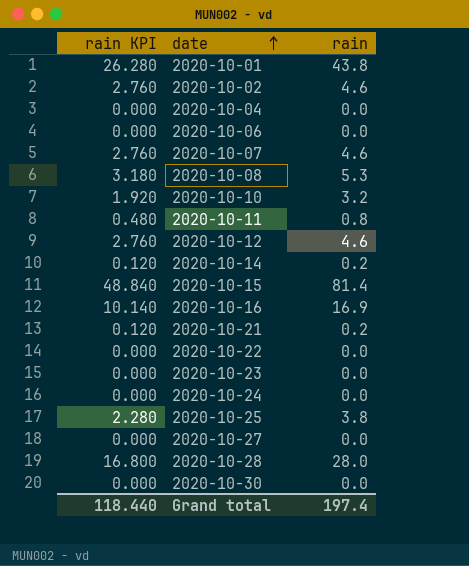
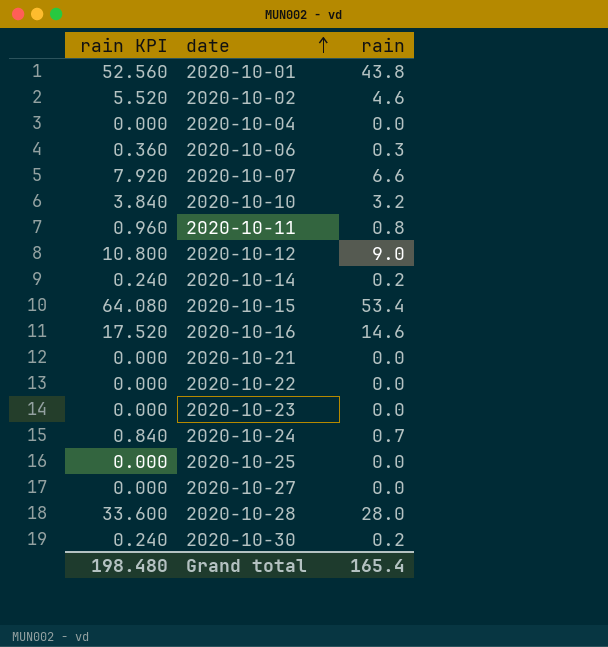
column rain KPI | formula: [rain] * 0.6 -> [rain] * 1.2
row 2020-10-08: 3.180 | 5.3 -> none
2020-10-06 | rain: 0.0 -> 0.3
2020-10-07 | rain: 4.6 -> 6.6
2020-10-12 | rain: 4.6 -> 9.0
2020-10-15 | rain: 81.4 -> 53.4
2020-10-16 | rain: 16.9 -> 14.6
2020-10-21 | rain: 0.2 -> 0.0
2020-10-24 | rain: 0.0 -> 0.7
2020-10-25 | rain: 3.8 -> 0.0
2020-10-30 | rain: 0.0 -> 0.2
Grand total | rain KPI: 118.440 -> 198.480
Grand total | rain: 197.4 -> 165.4

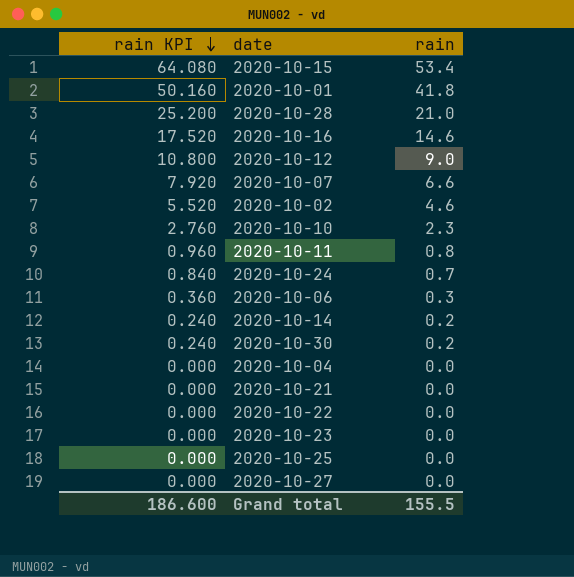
row order: date ascending -> rain KPI descending
2020-10-01 | rain KPI: 52.560 -> 50.160
2020-10-01 | rain: 43.8 -> 41.8
2020-10-28 | rain KPI: 33.600 -> 25.200
2020-10-28 | rain: 28.0 -> 21.0
2020-10-10 | rain KPI: 3.840 -> 2.760
2020-10-10 | rain: 3.2 -> 2.3
Grand total | rain KPI: 198.480 -> 186.600
Grand total | rain: 165.4 -> 155.5

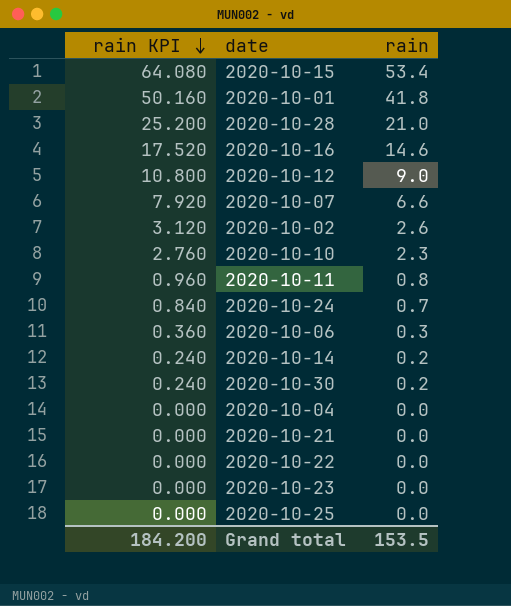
row 2020-10-27: 0.000 | 0.0 -> none
2020-10-02 | rain KPI: 5.520 -> 3.120
2020-10-02 | rain: 4.6 -> 2.6
Grand total | rain KPI: 186.600 -> 184.200
Grand total | rain: 155.5 -> 153.5

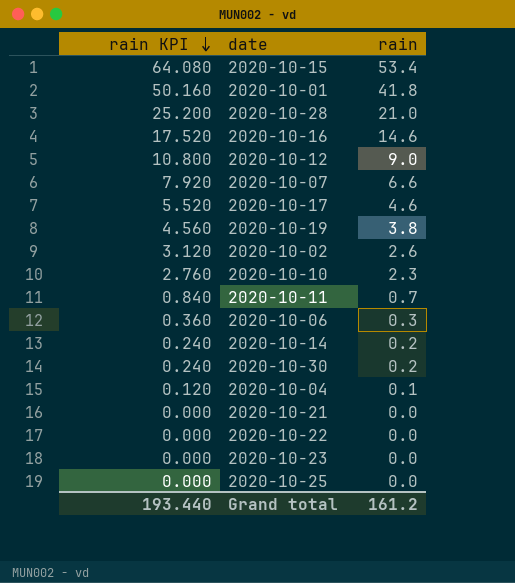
row 2020-10-24: 0.840 | 0.7 -> none
row 2020-10-17: none -> 5.520 | 4.6
row 2020-10-19: none -> 4.560 | 3.8
2020-10-11 | rain KPI: 0.960 -> 0.840
2020-10-11 | rain: 0.8 -> 0.7
2020-10-04 | rain KPI: 0.000 -> 0.120
2020-10-04 | rain: 0.0 -> 0.1
Grand total | rain KPI: 184.200 -> 193.440
Grand total | rain: 153.5 -> 161.2

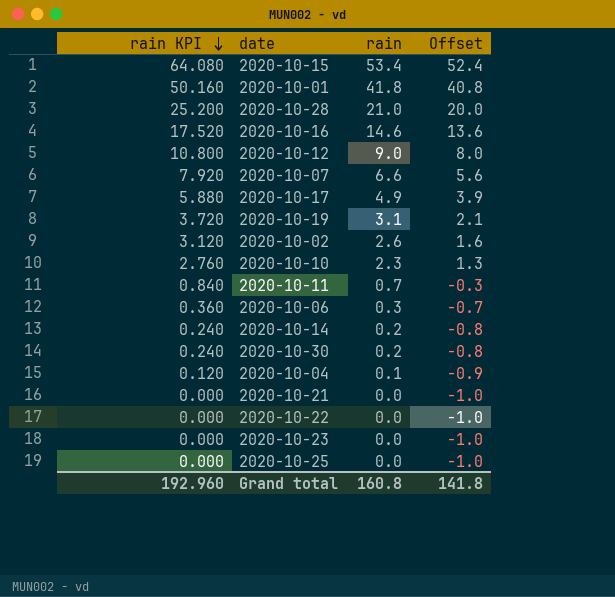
column Offset | formula: none -> [rain] - 1
2020-10-17 | rain KPI: 5.520 -> 5.880
2020-10-17 | rain: 4.6 -> 4.9
2020-10-19 | rain KPI: 4.560 -> 3.720
2020-10-19 | rain: 3.8 -> 3.1
Grand total | rain KPI: 193.440 -> 192.960
Grand total | rain: 161.2 -> 160.8

